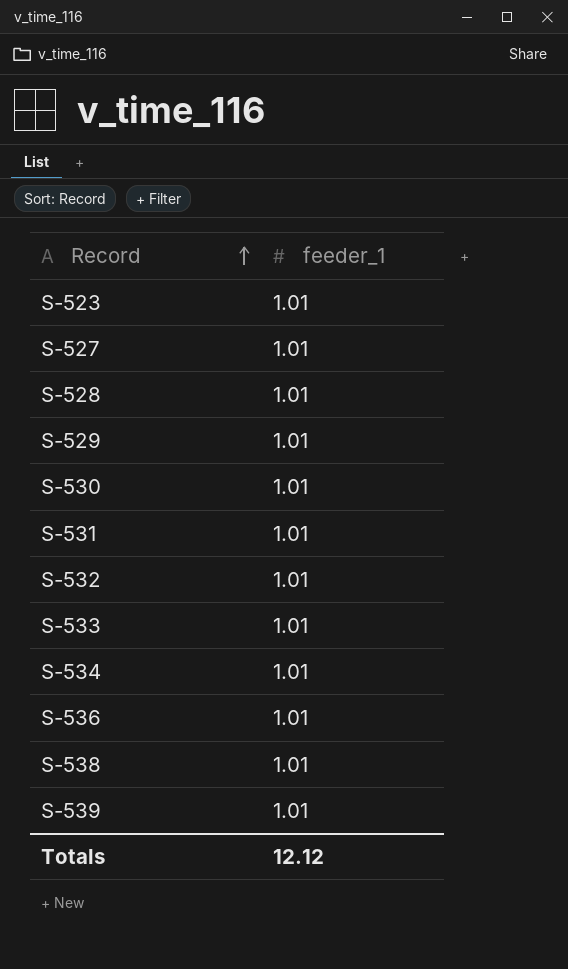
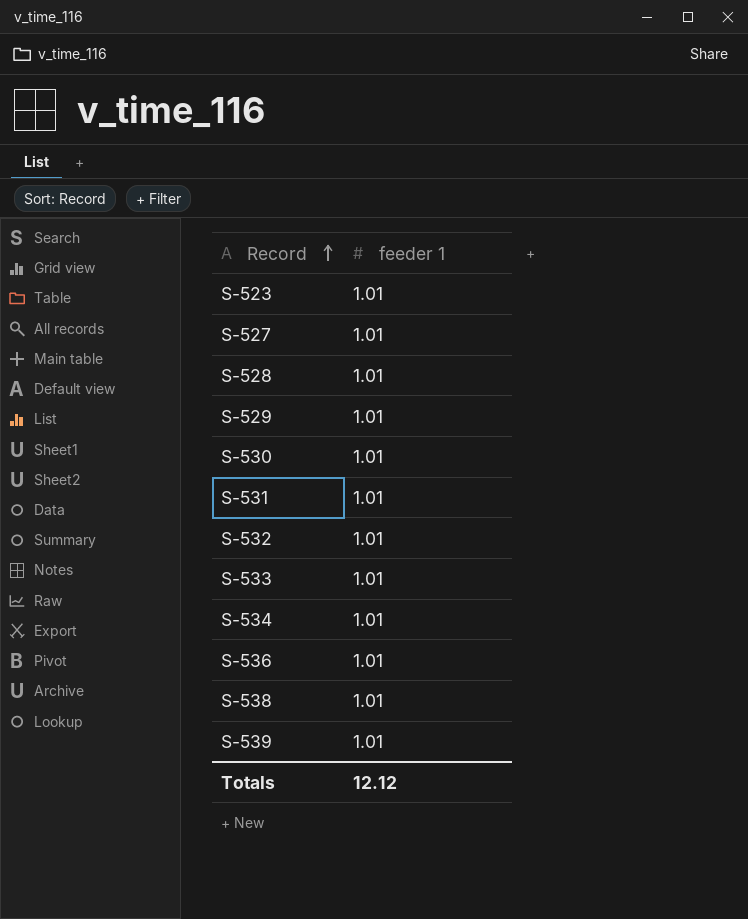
column name: feeder_1 -> feeder 1

